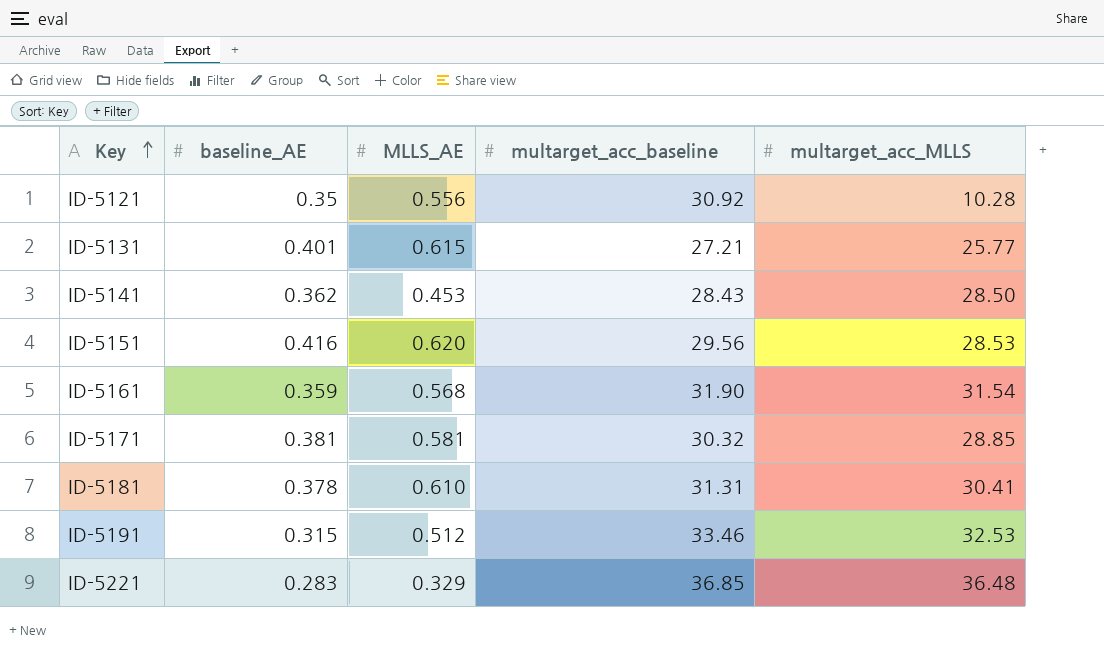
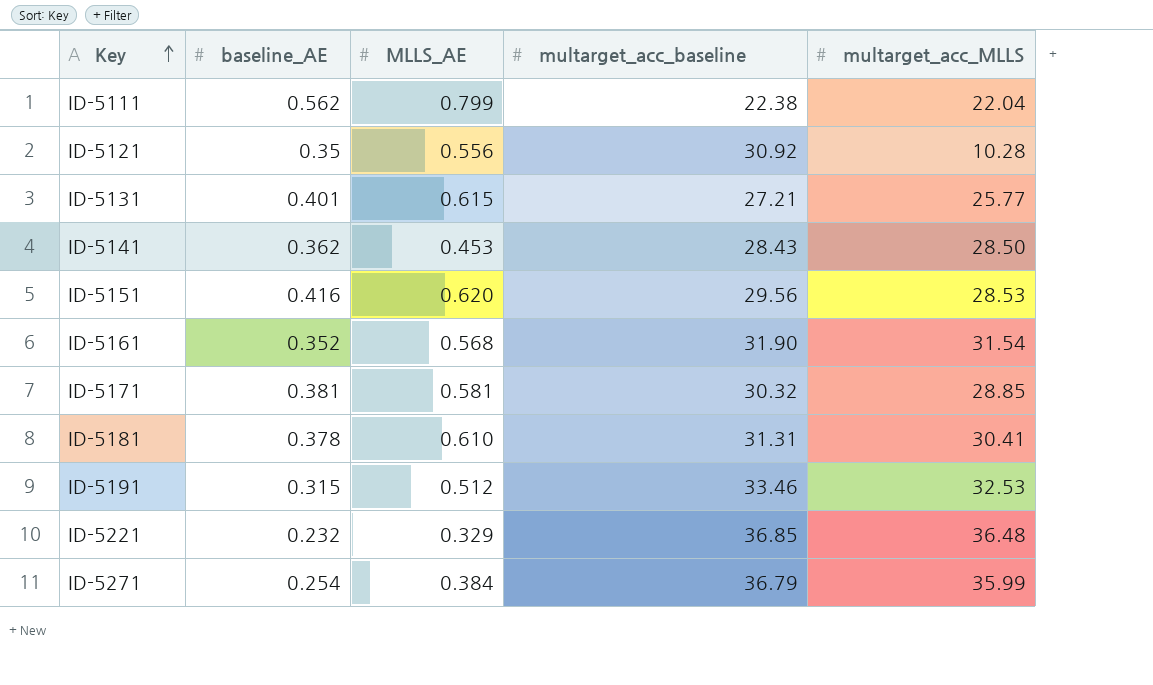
row ID-5111: none -> 0.562 | 0.799 | 22.38 | 22.04
ID-5161 | baseline_AE: 0.359 -> 0.352
ID-5221 | baseline_AE: 0.283 -> 0.232
row ID-5271: none -> 0.254 | 0.384 | 36.79 | 35.99

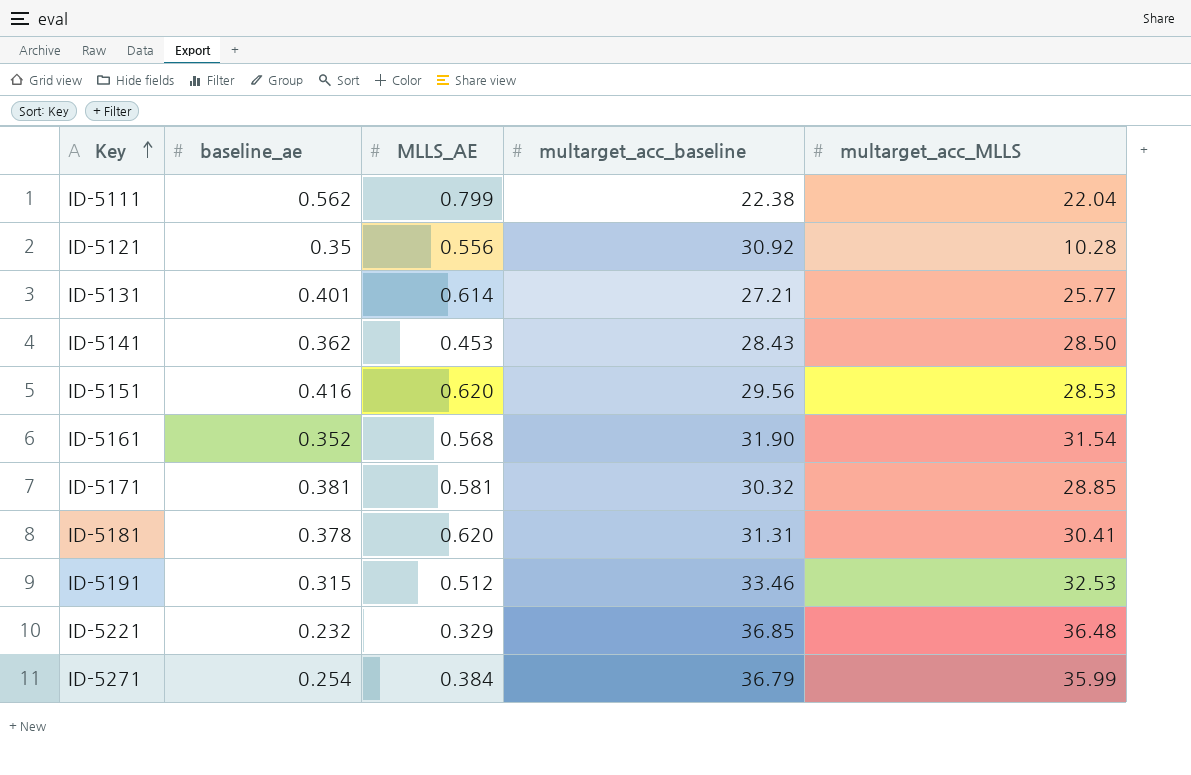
column name: baseline_AE -> baseline_ae
ID-5131 | MLLS_AE: 0.615 -> 0.614
ID-5181 | MLLS_AE: 0.610 -> 0.620

